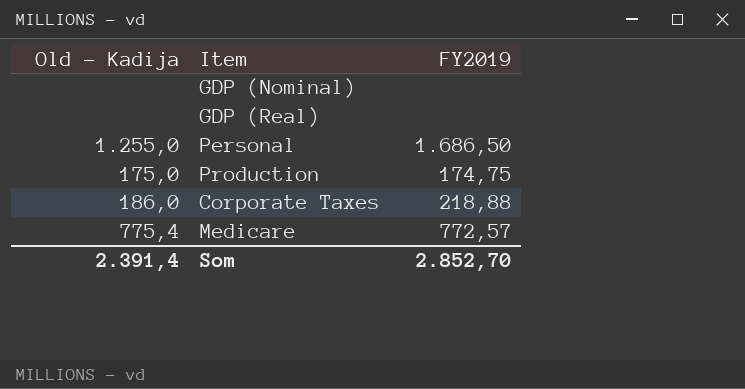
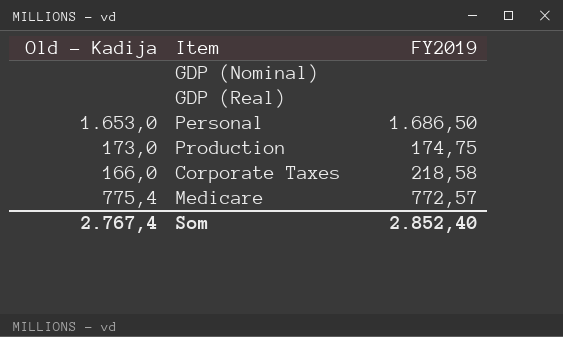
Personal | Old - Kadija: 1.255,0 -> 1.653,0
Production | Old - Kadija: 175,0 -> 173,0
Corporate Taxes | Old - Kadija: 186,0 -> 166,0
Corporate Taxes | FY2019: 218,88 -> 218,58
Som | Old - Kadija: 2.391,4 -> 2.767,4
Som | FY2019: 2.852,70 -> 2.852,40

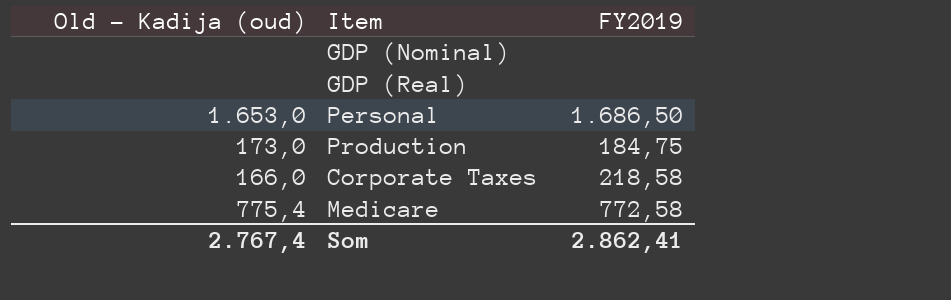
column name: Old - Kadija -> Old - Kadija (oud)
Production | FY2019: 174,75 -> 184,75
Medicare | FY2019: 772,57 -> 772,58
Som | FY2019: 2.852,40 -> 2.862,41

